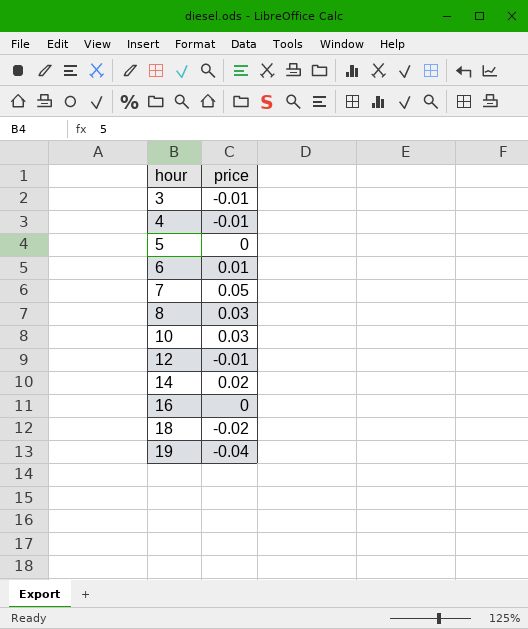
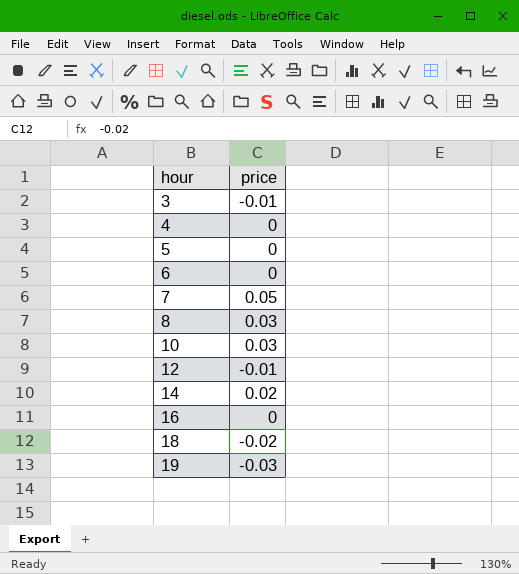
4 | price: -0.01 -> 0
6 | price: 0.01 -> 0
19 | price: -0.04 -> -0.03

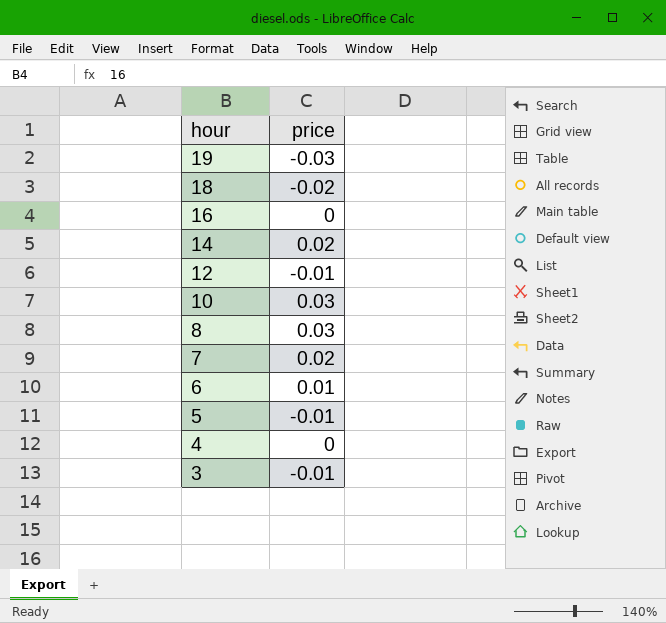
row order: hour ascending -> hour descending
7 | price: 0.05 -> 0.02
6 | price: 0 -> 0.01
5 | price: 0 -> -0.01

